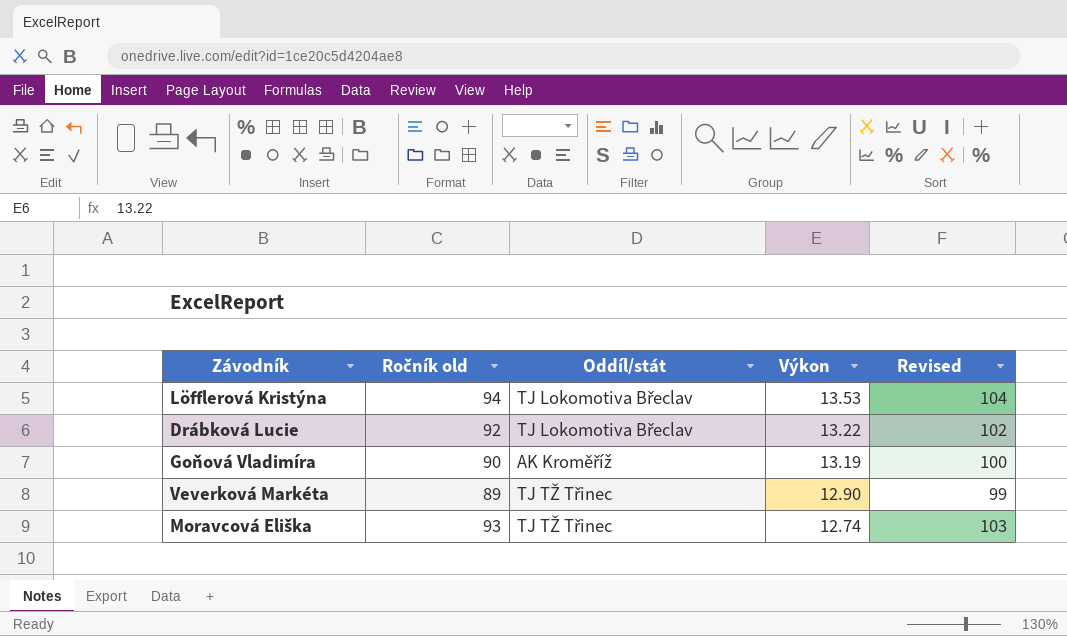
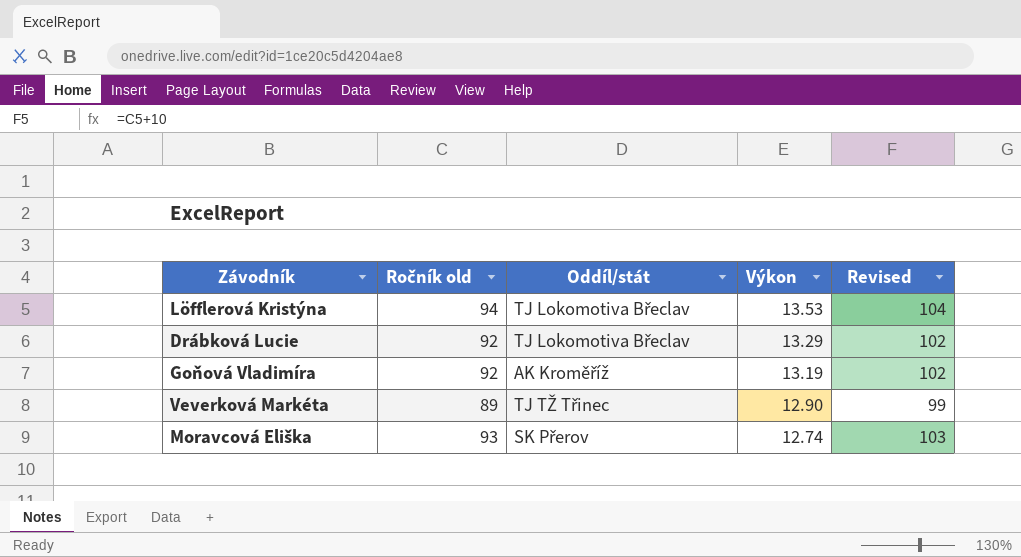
Drábková Lucie | Výkon: 13.22 -> 13.29
Goňová Vladimíra | Ročník old: 90 -> 92
Goňová Vladimíra | Revised: 100 -> 102
Moravcová Eliška | Oddíl/stát: TJ TŽ Třinec -> SK Přerov

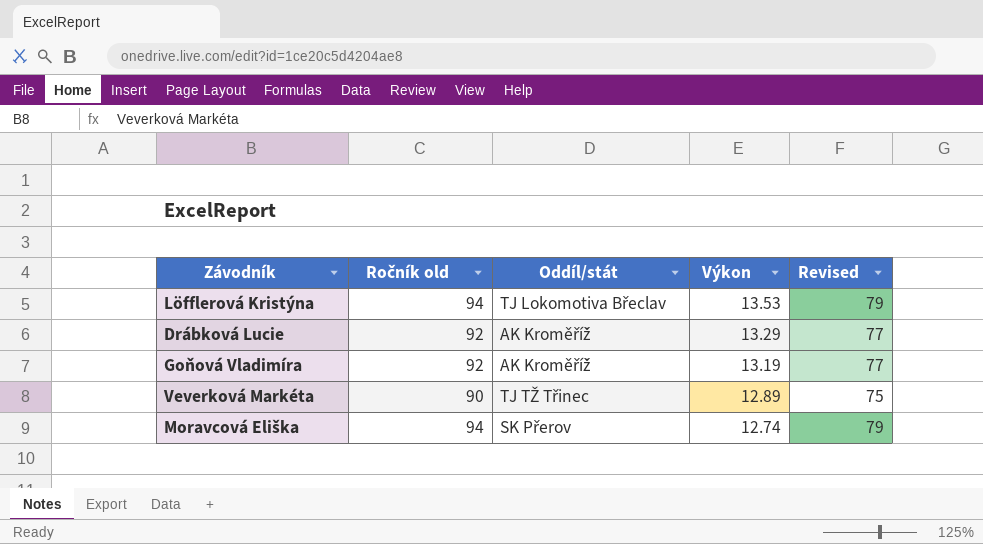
column Revised | formula: [Ročník old] + 10 -> [Ročník old] - 15
Drábková Lucie | Oddíl/stát: TJ Lokomotiva Břeclav -> AK Kroměříž
Veverková Markéta | Ročník old: 89 -> 90
Veverková Markéta | Výkon: 12.90 -> 12.89
Moravcová Eliška | Ročník old: 93 -> 94

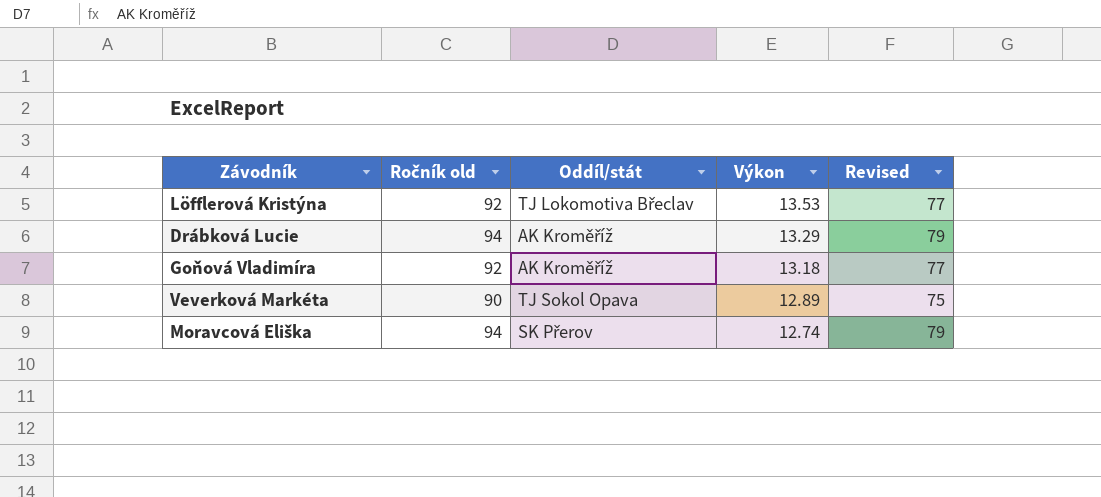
Löfflerová Kristýna | Ročník old: 94 -> 92
Löfflerová Kristýna | Revised: 79 -> 77
Drábková Lucie | Ročník old: 92 -> 94
Drábková Lucie | Revised: 77 -> 79
Goňová Vladimíra | Výkon: 13.19 -> 13.18
Veverková Markéta | Oddíl/stát: TJ TŽ Třinec -> TJ Sokol Opava

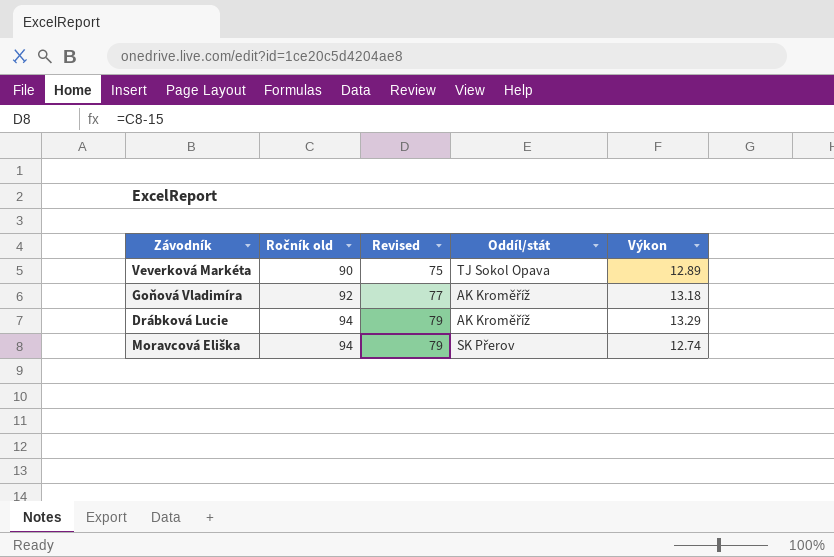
row order: Výkon descending -> Ročník old ascending
column Revised | position: 5 -> 3
row Löfflerová Kristýna: 92 | TJ Lokomotiva Břeclav | 13.53 | 77 -> none

